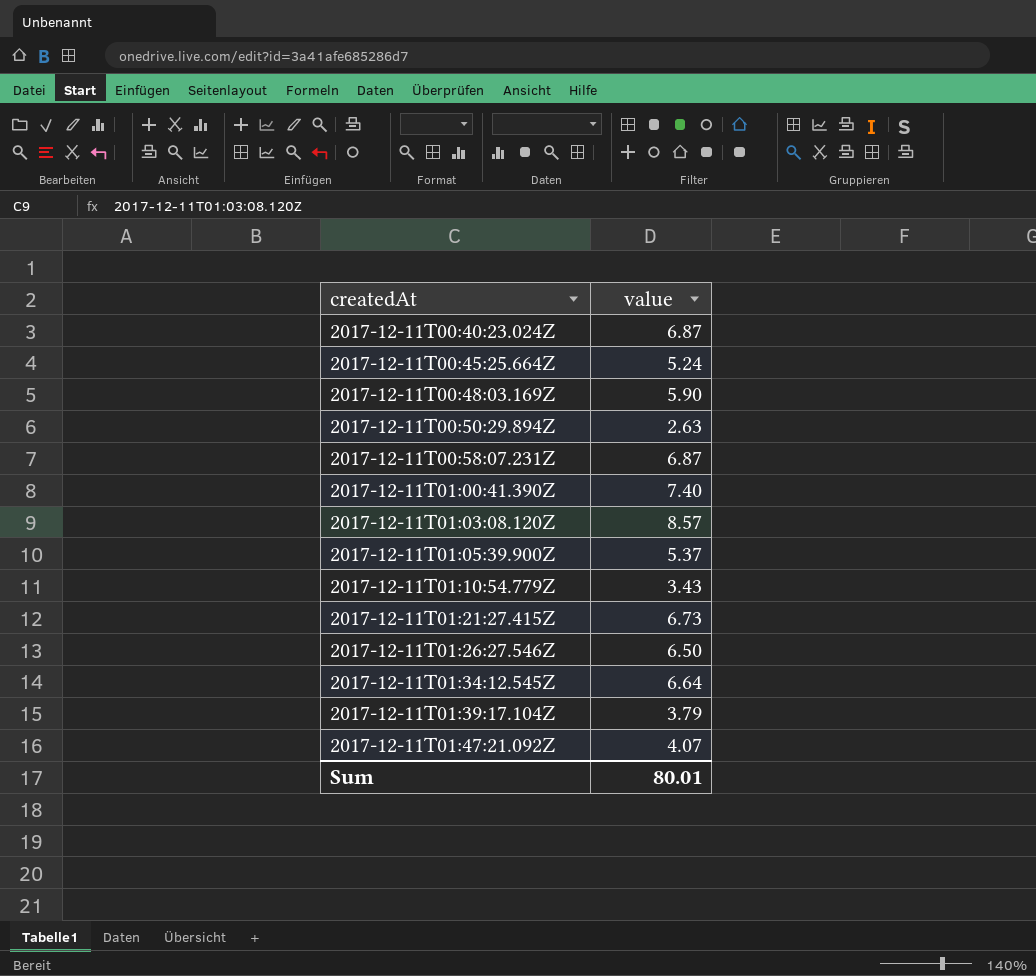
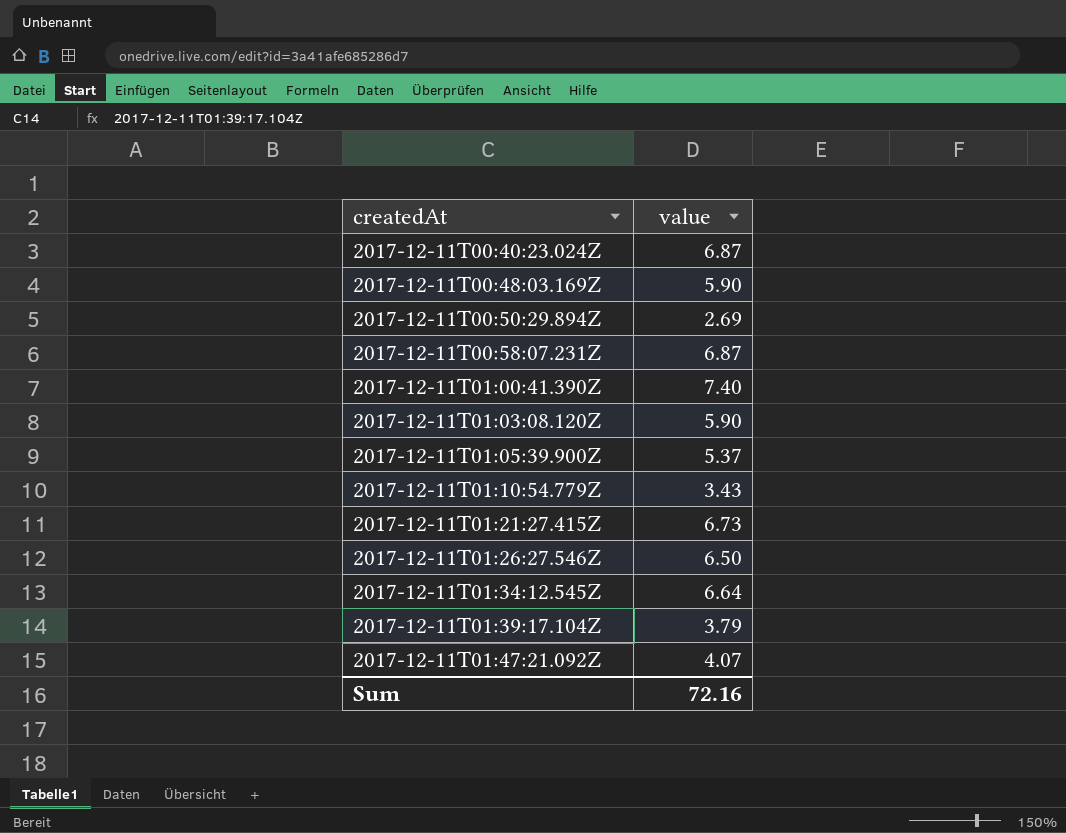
row 2017-12-11T00:45:25.664Z: 5.24 -> none
2017-12-11T00:50:29.894Z | value: 2.63 -> 2.69
2017-12-11T01:03:08.120Z | value: 8.57 -> 5.90
Sum | value: 80.01 -> 72.16

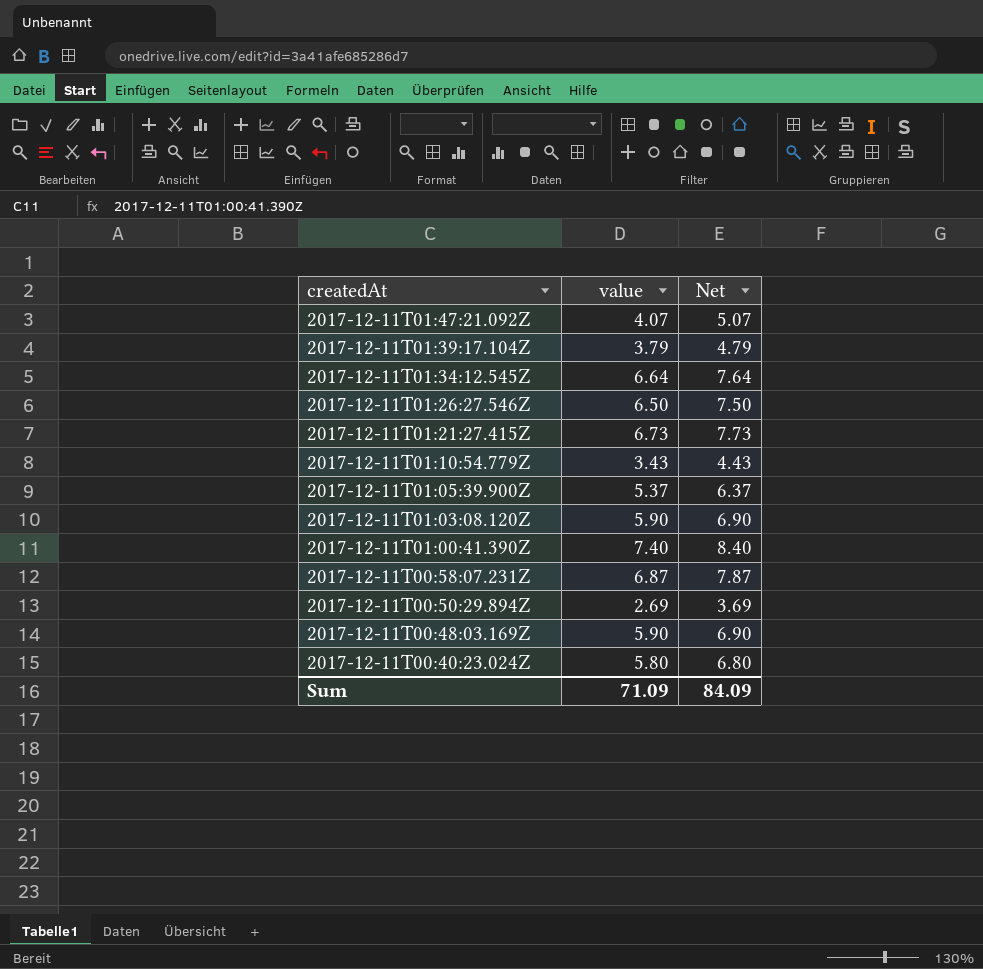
row order: createdAt ascending -> createdAt descending
column Net | formula: none -> [value] + 1
2017-12-11T00:40:23.024Z | value: 6.87 -> 5.80
Sum | value: 72.16 -> 71.09

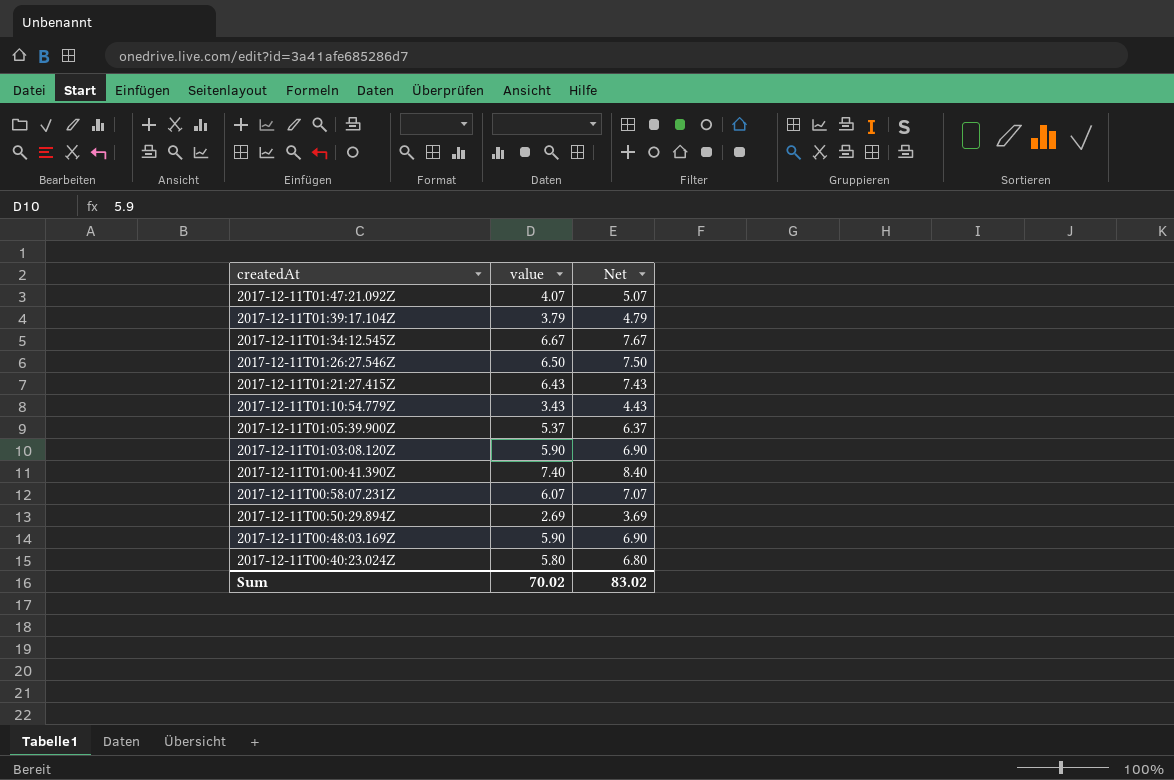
2017-12-11T01:34:12.545Z | value: 6.64 -> 6.67
2017-12-11T01:34:12.545Z | Net: 7.64 -> 7.67
2017-12-11T01:21:27.415Z | value: 6.73 -> 6.43
2017-12-11T01:21:27.415Z | Net: 7.73 -> 7.43
2017-12-11T00:58:07.231Z | value: 6.87 -> 6.07
2017-12-11T00:58:07.231Z | Net: 7.87 -> 7.07
Sum | value: 71.09 -> 70.02
Sum | Net: 84.09 -> 83.02

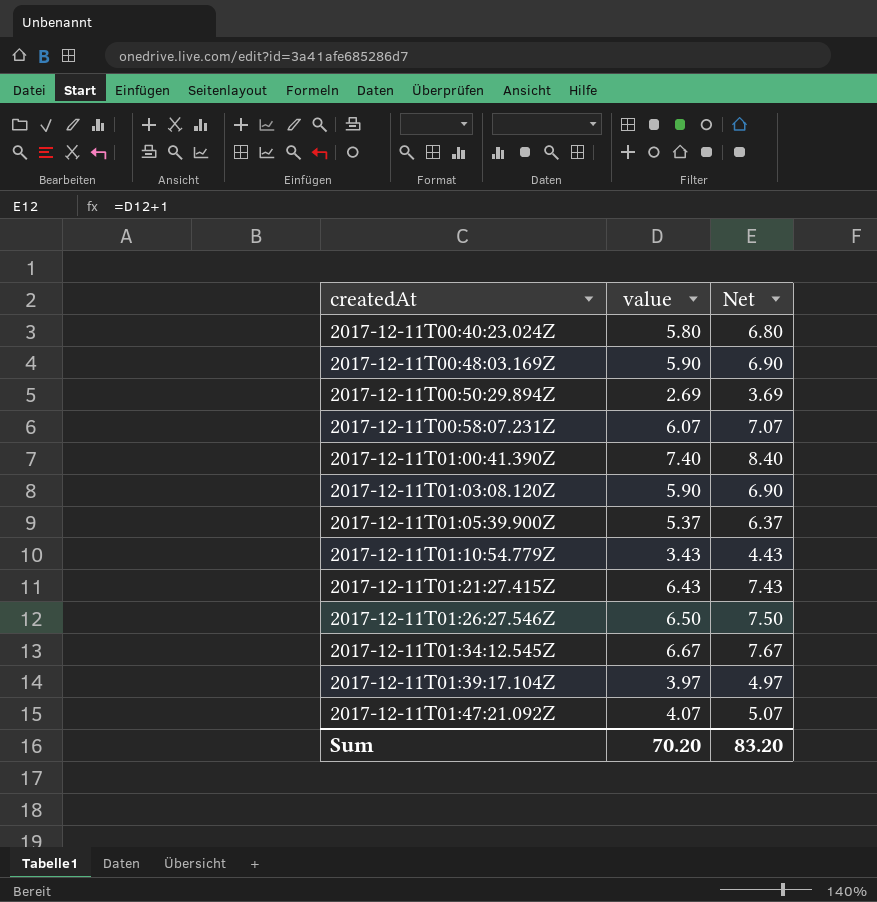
row order: createdAt descending -> createdAt ascending
2017-12-11T01:39:17.104Z | value: 3.79 -> 3.97
2017-12-11T01:39:17.104Z | Net: 4.79 -> 4.97
Sum | value: 70.02 -> 70.20
Sum | Net: 83.02 -> 83.20

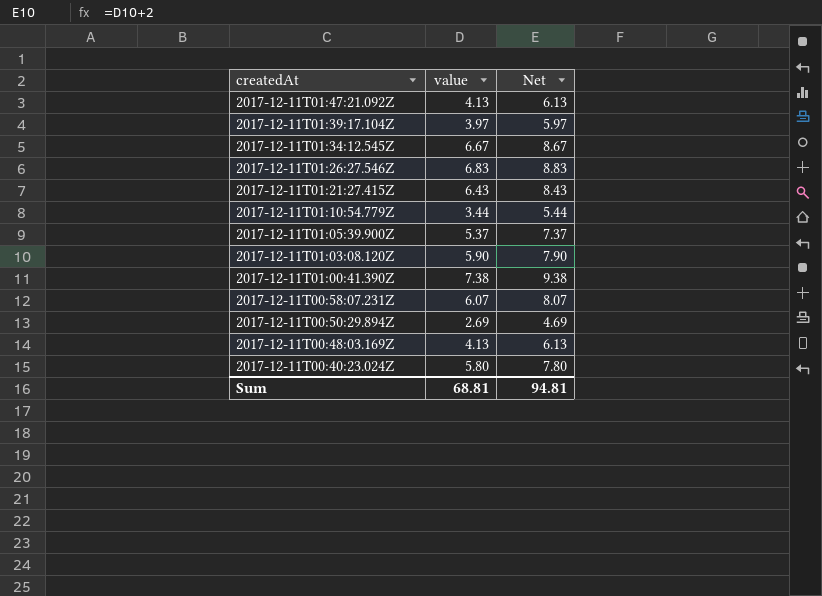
row order: createdAt ascending -> createdAt descending
column Net | formula: [value] + 1 -> [value] + 2
2017-12-11T01:47:21.092Z | value: 4.07 -> 4.13
2017-12-11T01:26:27.546Z | value: 6.50 -> 6.83
2017-12-11T01:10:54.779Z | value: 3.43 -> 3.44
2017-12-11T01:00:41.390Z | value: 7.40 -> 7.38
2017-12-11T00:48:03.169Z | value: 5.90 -> 4.13
Sum | value: 70.20 -> 68.81
Sum | Net: 83.20 -> 94.81

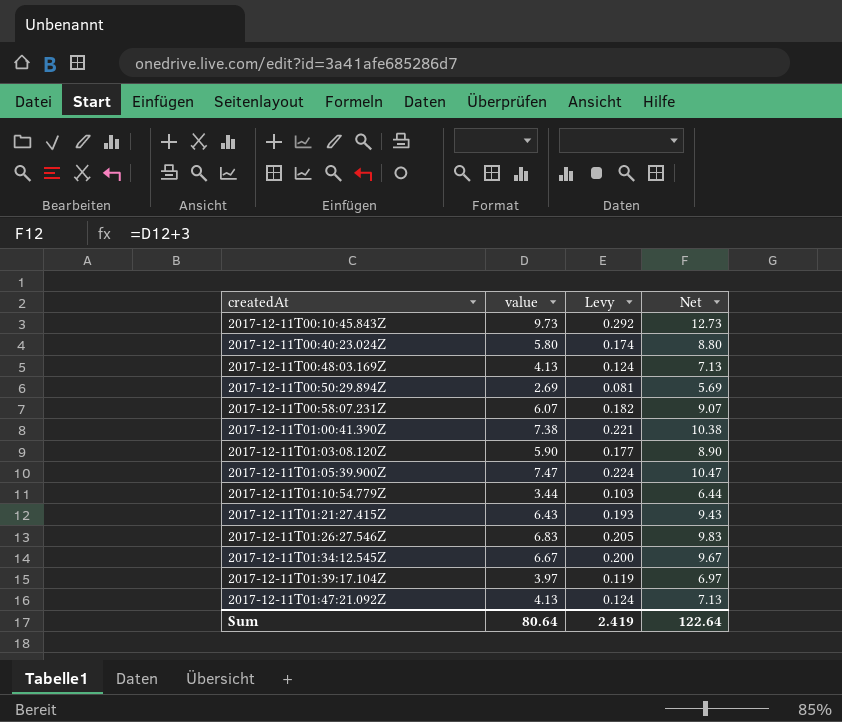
row order: createdAt descending -> createdAt ascending
column Levy | formula: none -> [value] * 0.03
column Net | formula: [value] + 2 -> [value] + 3
row 2017-12-11T00:10:45.843Z: none -> 9.73 | 0.292 | 12.73
2017-12-11T01:05:39.900Z | value: 5.37 -> 7.47
Sum | value: 68.81 -> 80.64
Sum | Net: 94.81 -> 122.64

